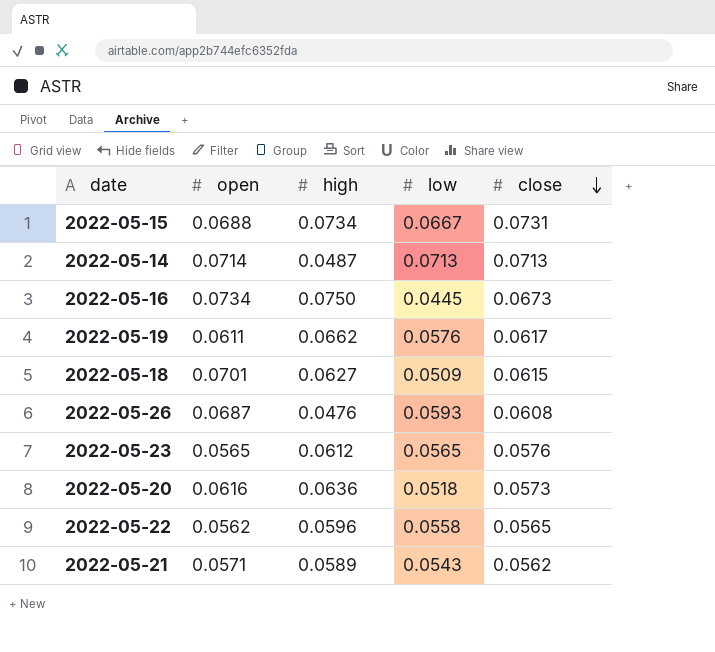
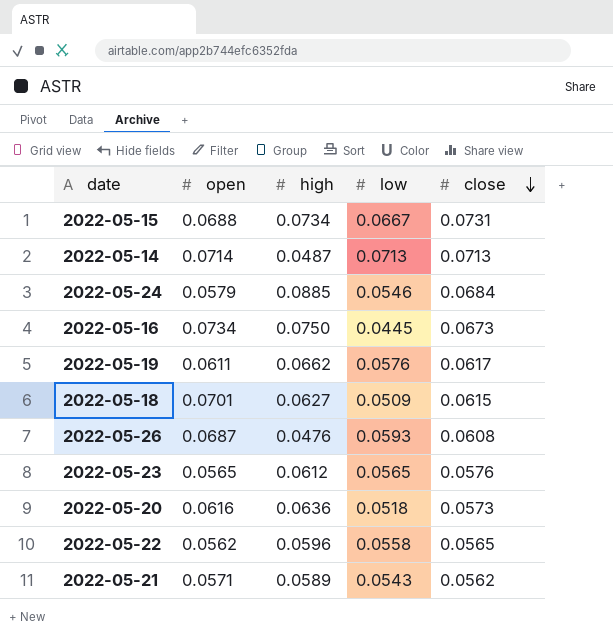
row 2022-05-24: none -> 0.0579 | 0.0885 | 0.0546 | 0.0684

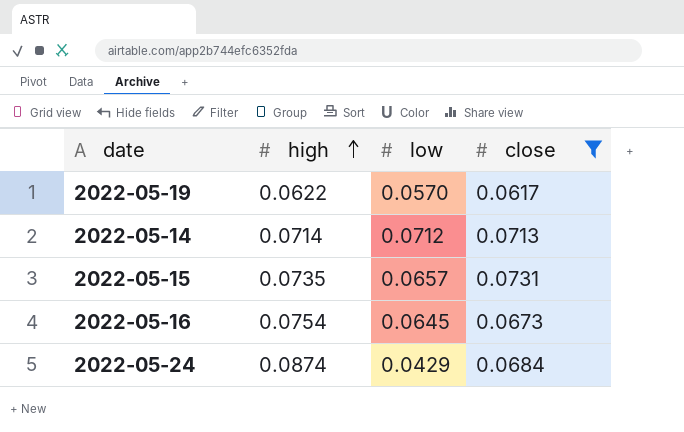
filter: none -> close >= 0.0617
row order: close descending -> high ascending
column open | position: 2 -> none
2022-05-19 | high: 0.0662 -> 0.0622
2022-05-19 | low: 0.0576 -> 0.0570
2022-05-14 | high: 0.0487 -> 0.0714
2022-05-14 | low: 0.0713 -> 0.0712
2022-05-15 | high: 0.0734 -> 0.0735
2022-05-15 | low: 0.0667 -> 0.0657
2022-05-16 | high: 0.0750 -> 0.0754
2022-05-16 | low: 0.0445 -> 0.0645
2022-05-24 | high: 0.0885 -> 0.0874
2022-05-24 | low: 0.0546 -> 0.0429

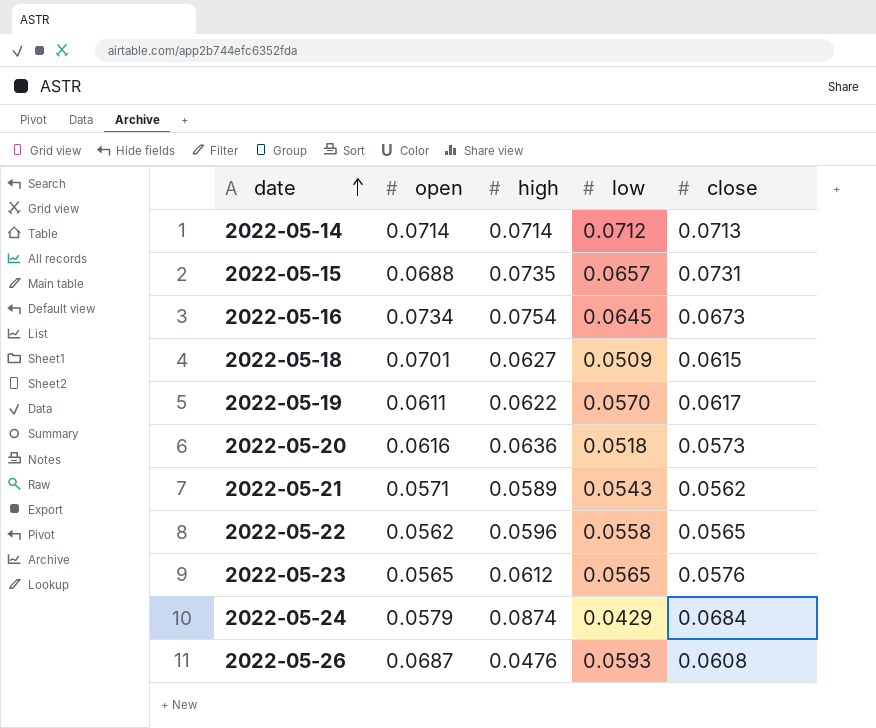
filter: close >= 0.0617 -> none
row order: high ascending -> date ascending
column open | position: none -> 2

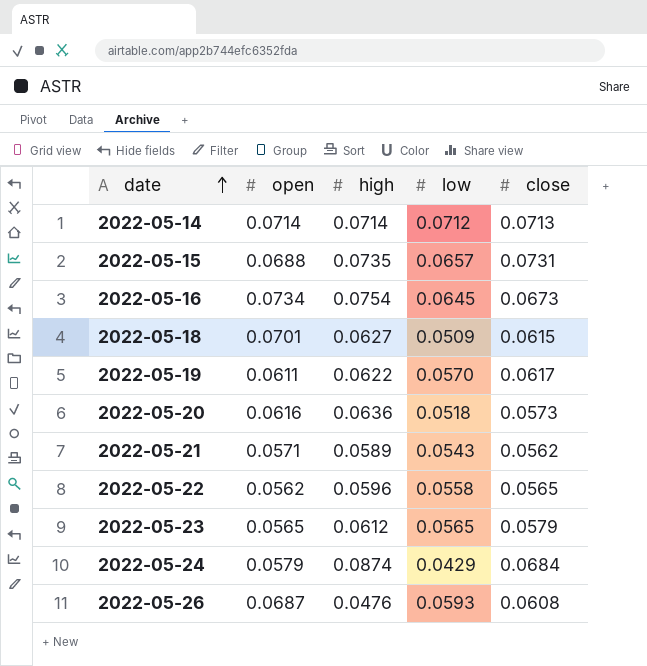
2022-05-23 | close: 0.0576 -> 0.0579

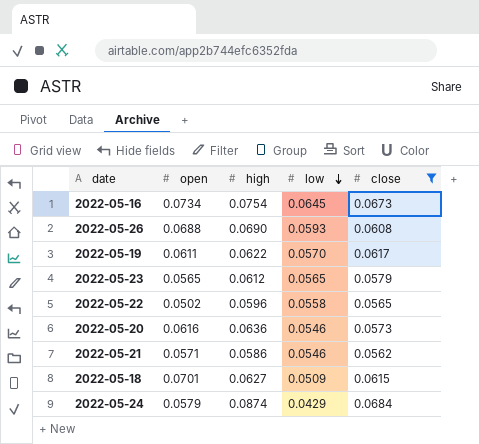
filter: none -> close <= 0.0684
row order: date ascending -> low descending
2022-05-26 | open: 0.0687 -> 0.0688
2022-05-26 | high: 0.0476 -> 0.0690
2022-05-22 | open: 0.0562 -> 0.0502
2022-05-20 | low: 0.0518 -> 0.0546
2022-05-21 | high: 0.0589 -> 0.0586
2022-05-21 | low: 0.0543 -> 0.0546

